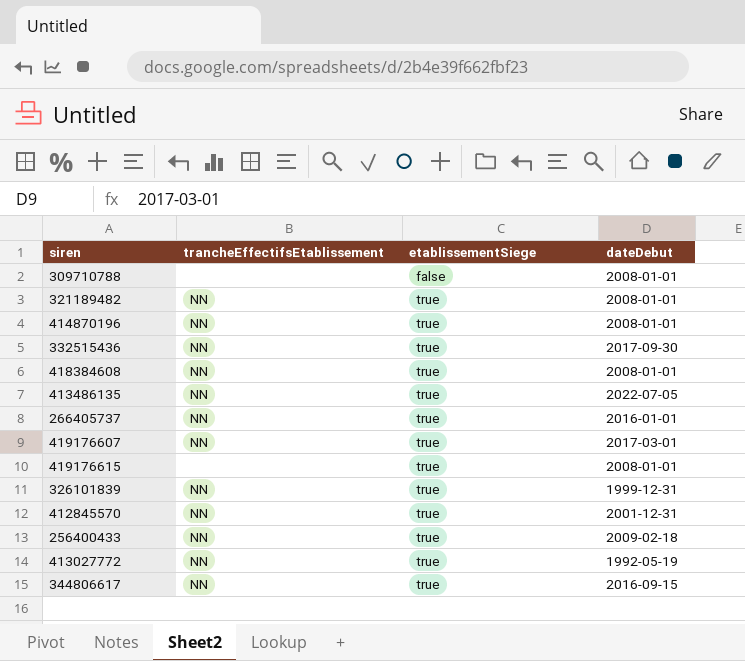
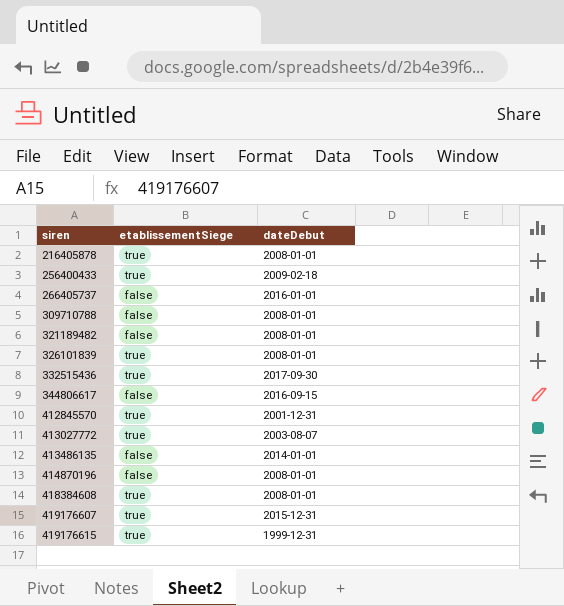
row order: etablissementSiege ascending -> siren ascending
column trancheEffectifsEtablissement | position: 2 -> none
row 216405878: none -> true | 2008-01-01
266405737 | etablissementSiege: true -> false
321189482 | etablissementSiege: true -> false
326101839 | dateDebut: 1999-12-31 -> 2008-01-01
344806617 | etablissementSiege: true -> false
413027772 | dateDebut: 1992-05-19 -> 2003-08-07
413486135 | etablissementSiege: true -> false
413486135 | dateDebut: 2022-07-05 -> 2014-01-01
414870196 | etablissementSiege: true -> false
419176607 | dateDebut: 2017-03-01 -> 2015-12-31
419176615 | dateDebut: 2008-01-01 -> 1999-12-31

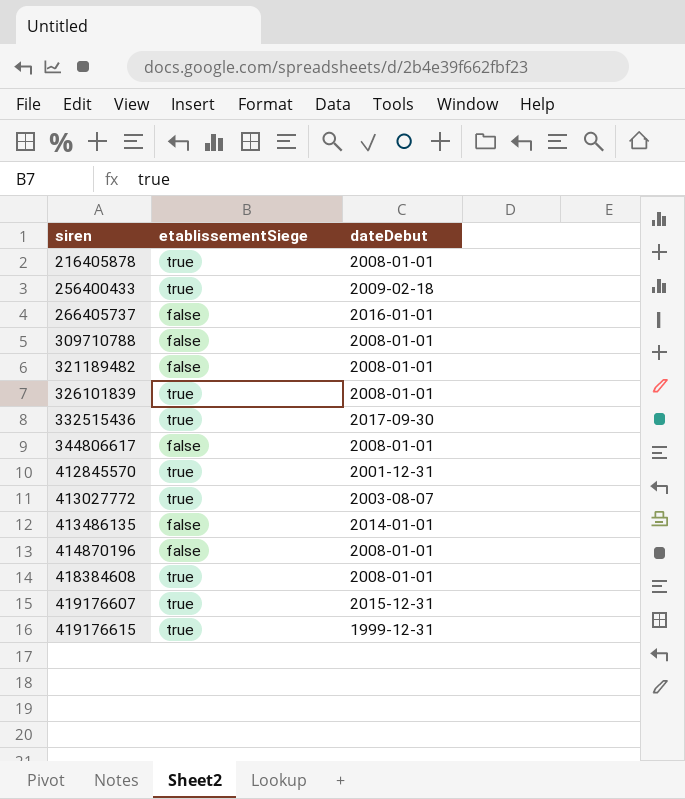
344806617 | dateDebut: 2016-09-15 -> 2008-01-01

